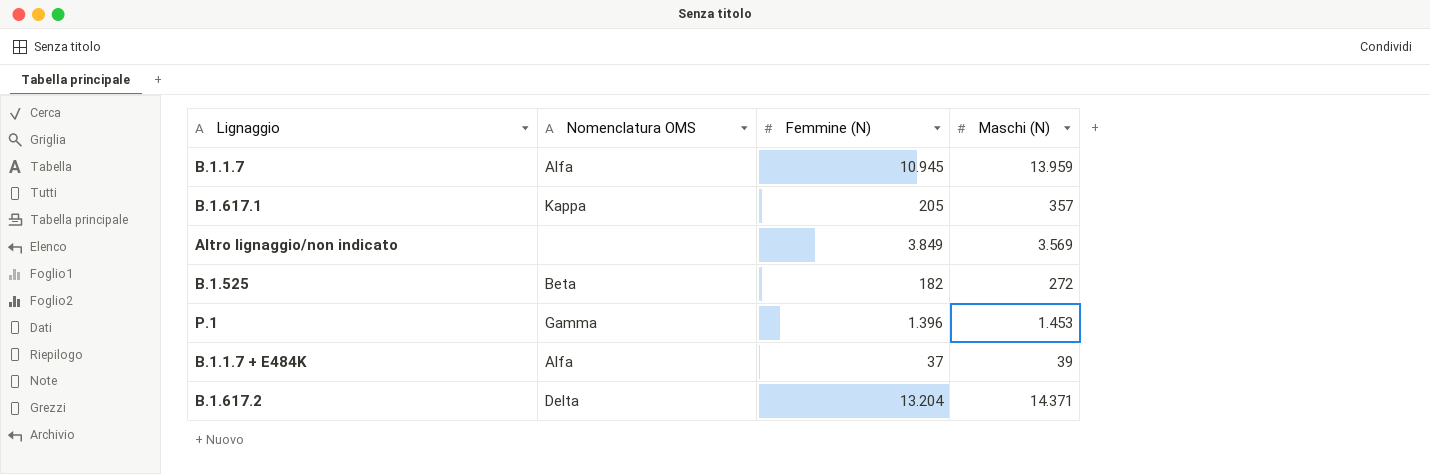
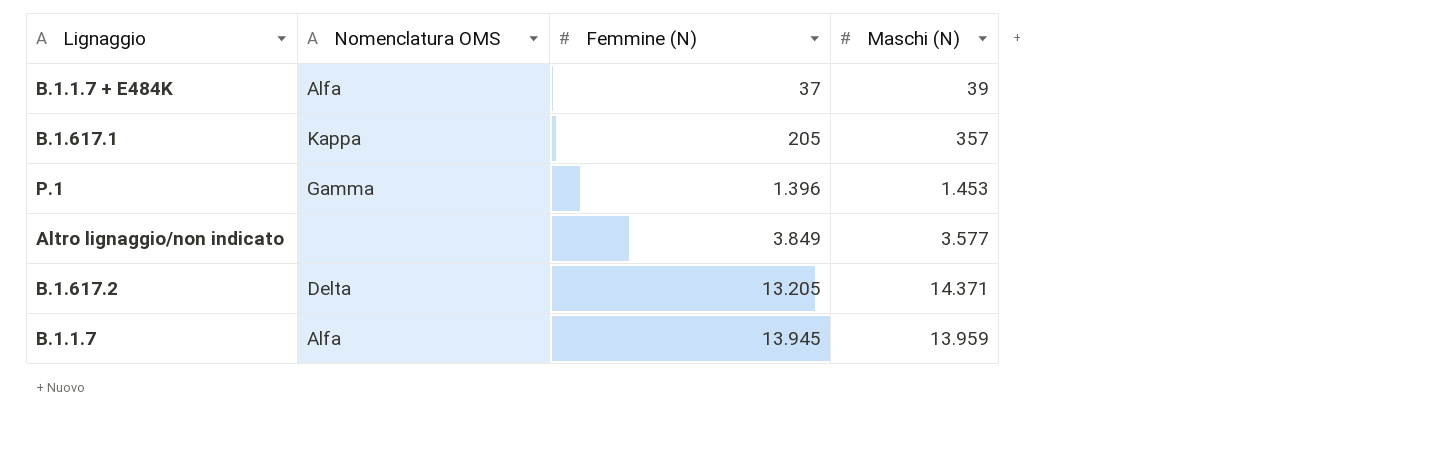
row order: none -> Femmine (N) ascending
row B.1.525: Beta | 182 | 272 -> none
Altro lignaggio/non indicato | Maschi (N): 3.569 -> 3.577
B.1.617.2 | Femmine (N): 13.204 -> 13.205
B.1.1.7 | Femmine (N): 10.945 -> 13.945

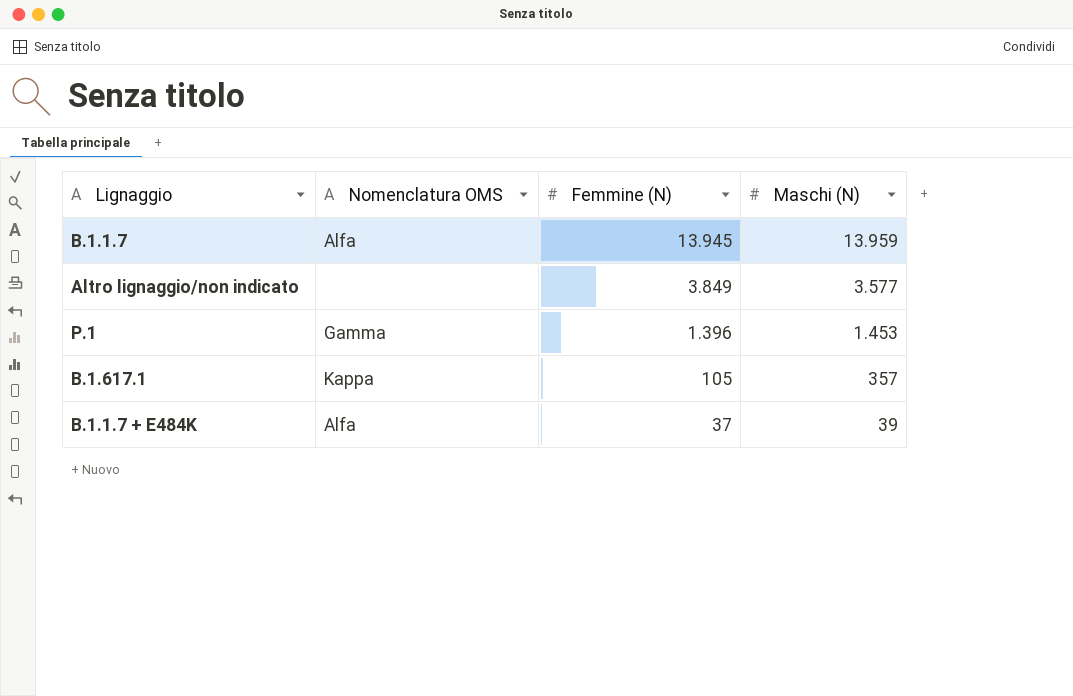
row order: Femmine (N) ascending -> Femmine (N) descending
row B.1.617.2: Delta | 13.205 | 14.371 -> none
B.1.617.1 | Femmine (N): 205 -> 105

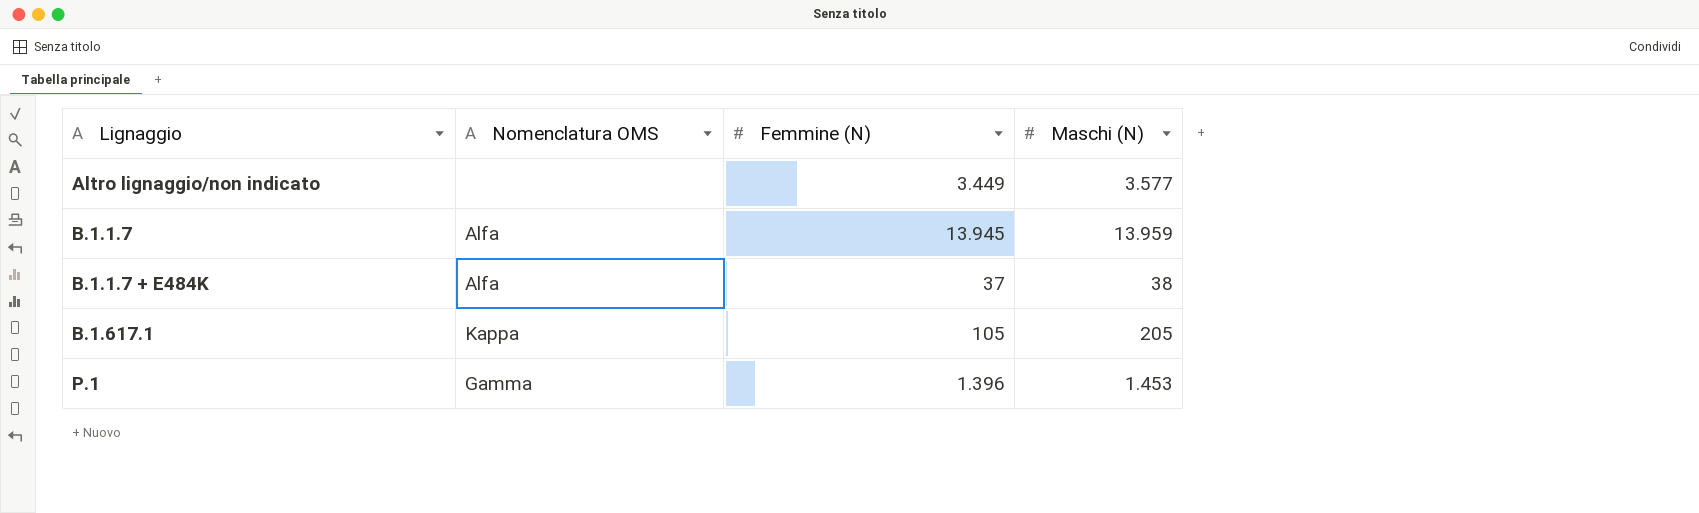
row order: Femmine (N) descending -> Lignaggio ascending
Altro lignaggio/non indicato | Femmine (N): 3.849 -> 3.449
B.1.1.7 + E484K | Maschi (N): 39 -> 38
B.1.617.1 | Maschi (N): 357 -> 205

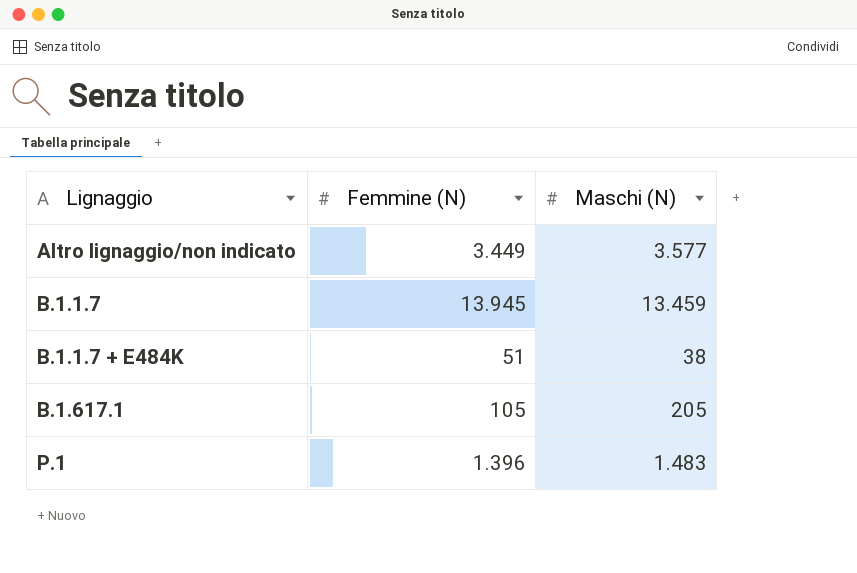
column Nomenclatura OMS | position: 2 -> none
B.1.1.7 | Maschi (N): 13.959 -> 13.459
B.1.1.7 + E484K | Femmine (N): 37 -> 51
P.1 | Maschi (N): 1.453 -> 1.483

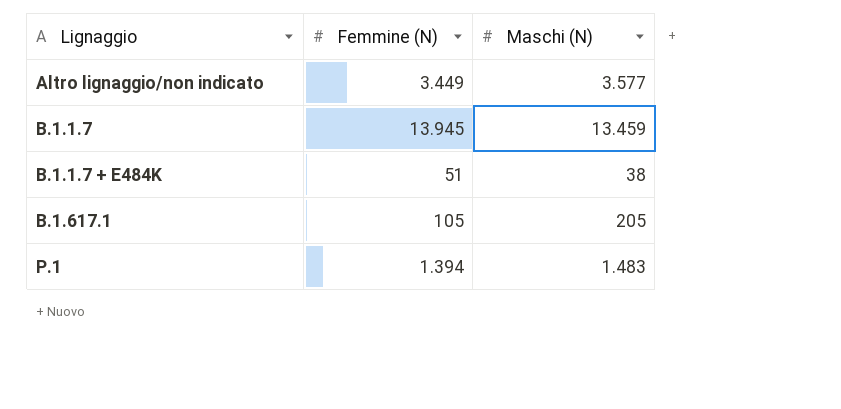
P.1 | Femmine (N): 1.396 -> 1.394

